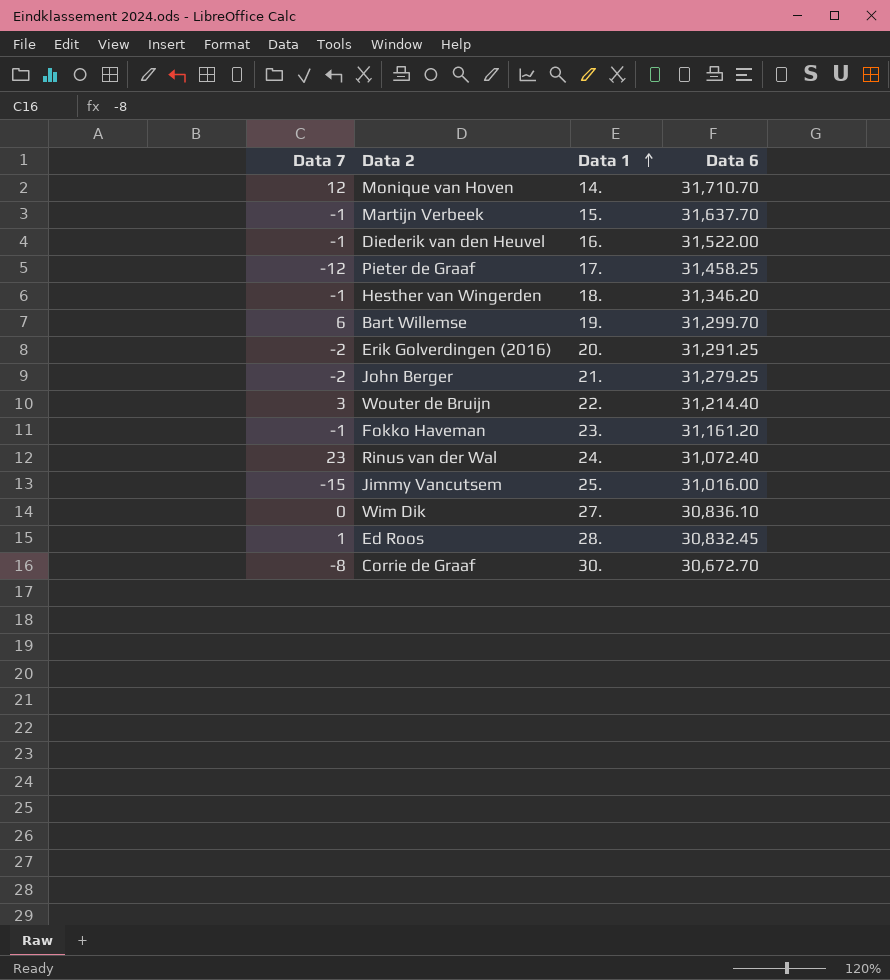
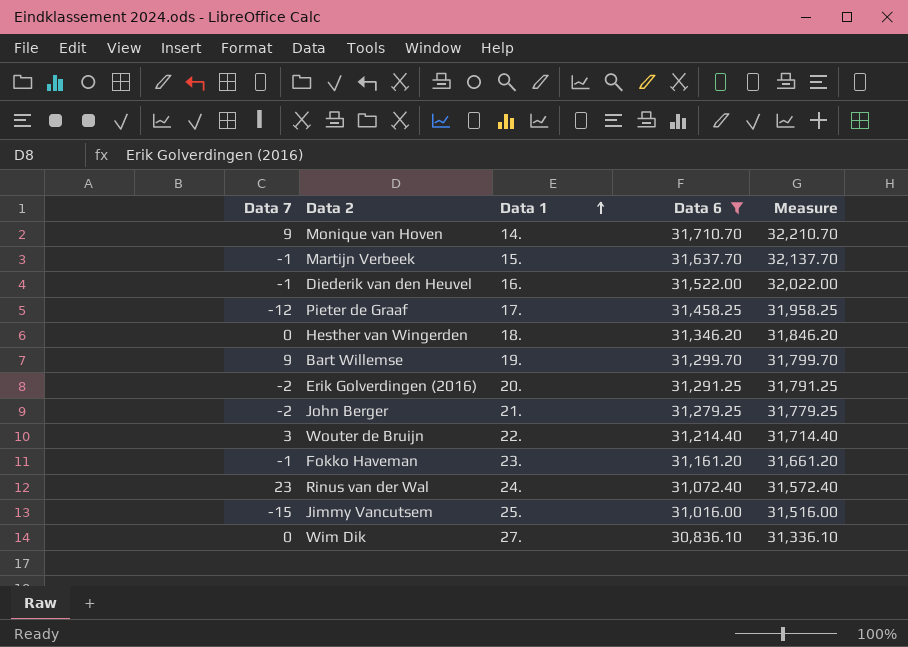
filter: none -> Data 6 >= 30,836.10
column Measure | formula: none -> [Data 6] + 500
Monique van Hoven | Data 7: 12 -> 9
Hesther van Wingerden | Data 7: -1 -> 0
Bart Willemse | Data 7: 6 -> 9

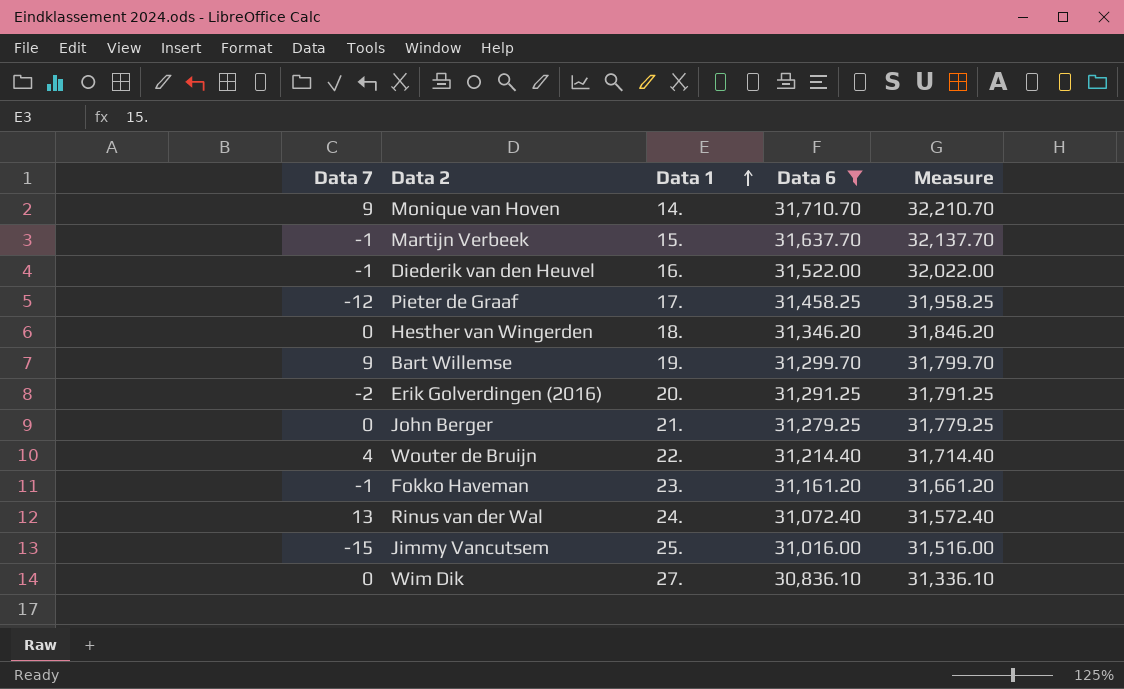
John Berger | Data 7: -2 -> 0
Wouter de Bruijn | Data 7: 3 -> 4
Rinus van der Wal | Data 7: 23 -> 13

